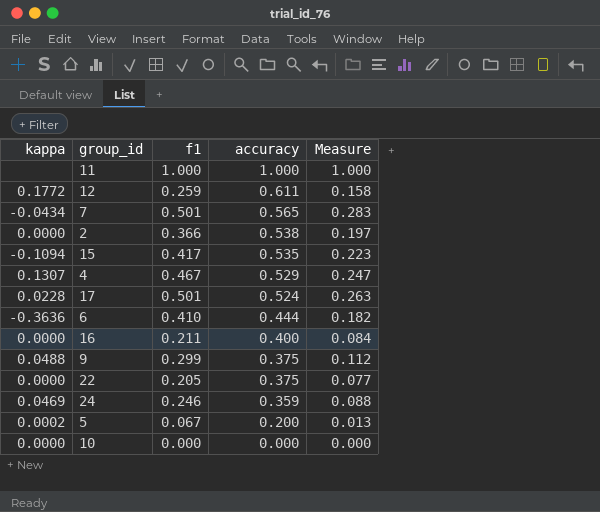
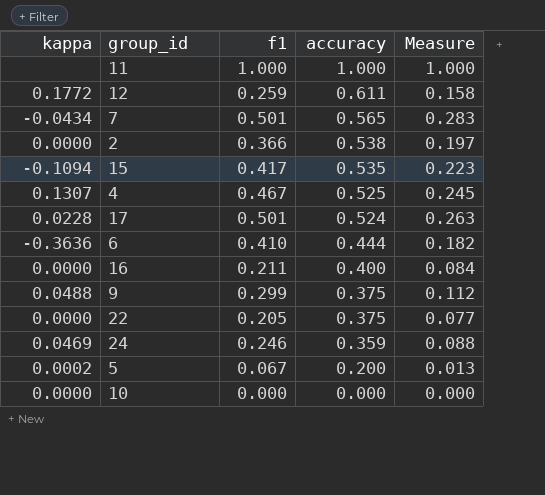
4 | accuracy: 0.529 -> 0.525
4 | Measure: 0.247 -> 0.245

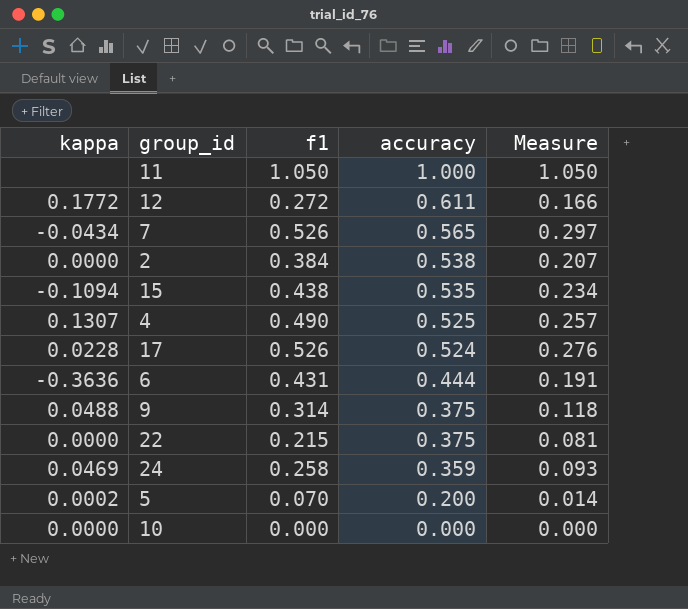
row 16: 0.0000 | 0.211 | 0.400 | 0.084 -> none
11 | f1: 1.000 -> 1.050
11 | Measure: 1.000 -> 1.050
12 | f1: 0.259 -> 0.272
12 | Measure: 0.158 -> 0.166
7 | f1: 0.501 -> 0.526
7 | Measure: 0.283 -> 0.297
2 | f1: 0.366 -> 0.384
2 | Measure: 0.197 -> 0.207
15 | f1: 0.417 -> 0.438
15 | Measure: 0.223 -> 0.234
4 | f1: 0.467 -> 0.490
4 | Measure: 0.245 -> 0.257
17 | f1: 0.501 -> 0.526
17 | Measure: 0.263 -> 0.276
6 | f1: 0.410 -> 0.431
6 | Measure: 0.182 -> 0.191
9 | f1: 0.299 -> 0.314
9 | Measure: 0.112 -> 0.118
22 | f1: 0.205 -> 0.215
22 | Measure: 0.077 -> 0.081
24 | f1: 0.246 -> 0.258
24 | Measure: 0.088 -> 0.093
5 | f1: 0.067 -> 0.070
5 | Measure: 0.013 -> 0.014

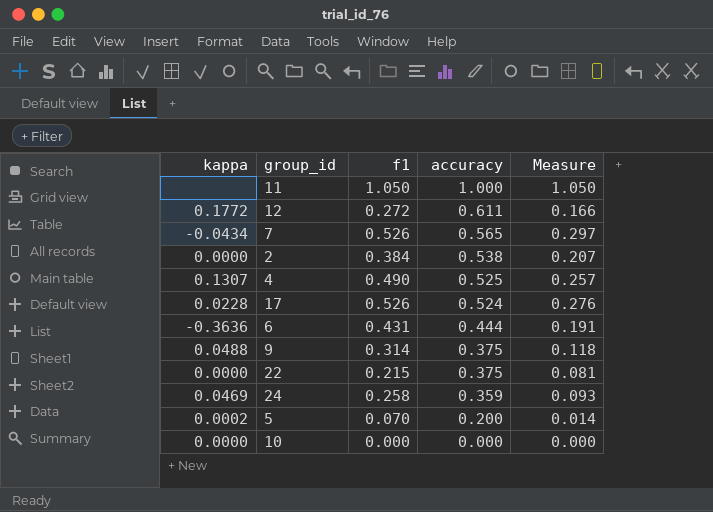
row 15: -0.1094 | 0.438 | 0.535 | 0.234 -> none

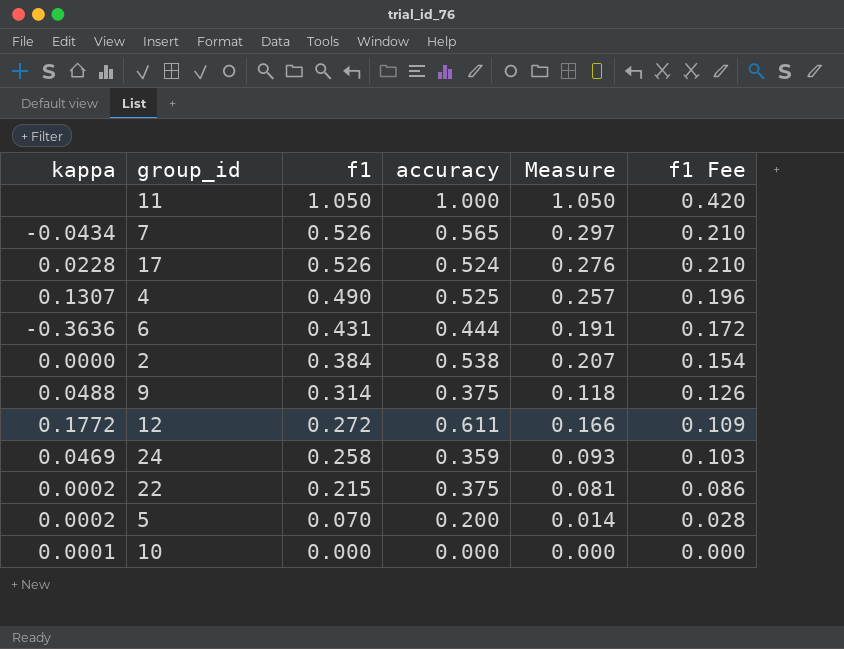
row order: accuracy descending -> f1 descending
column f1 Fee | formula: none -> [f1] * 0.4
22 | kappa: 0.0000 -> 0.0002
10 | kappa: 0.0000 -> 0.0001

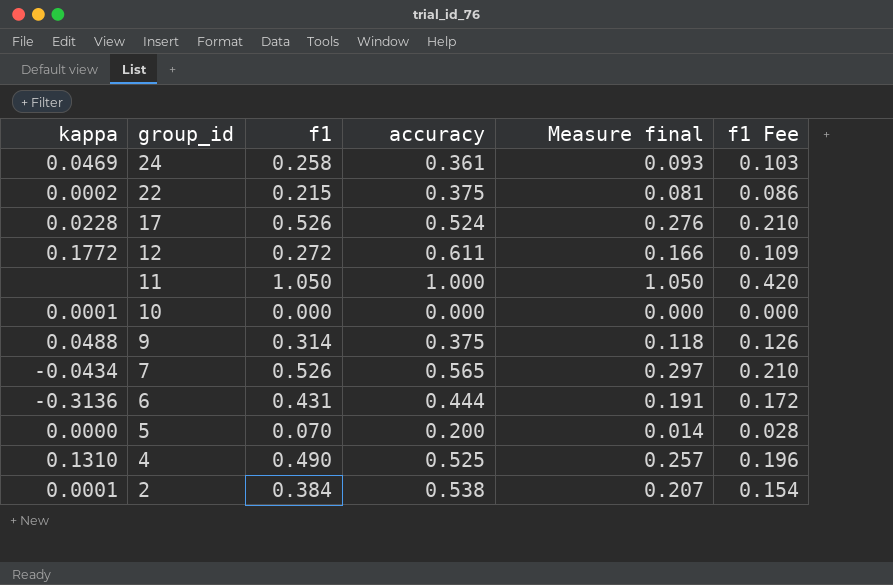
row order: f1 descending -> group_id descending
column name: Measure -> Measure final
24 | accuracy: 0.359 -> 0.361
6 | kappa: -0.3636 -> -0.3136
5 | kappa: 0.0002 -> 0.0000
4 | kappa: 0.1307 -> 0.1310
2 | kappa: 0.0000 -> 0.0001

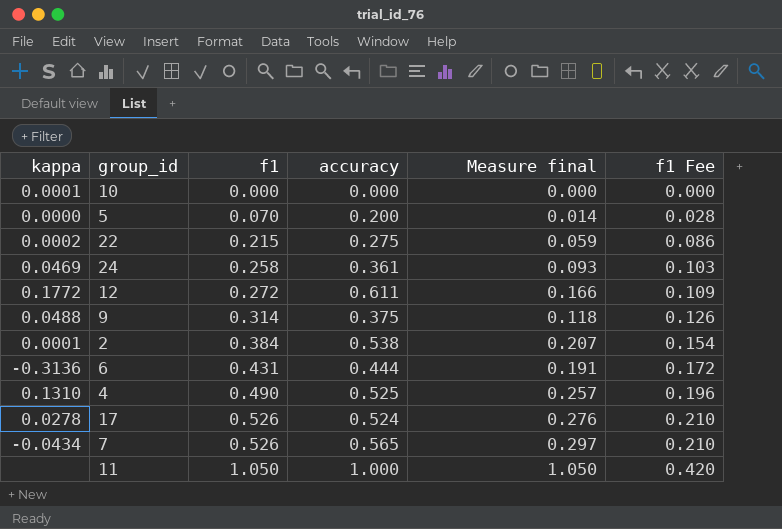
row order: group_id descending -> f1 ascending
22 | accuracy: 0.375 -> 0.275
22 | Measure final: 0.081 -> 0.059
17 | kappa: 0.0228 -> 0.0278

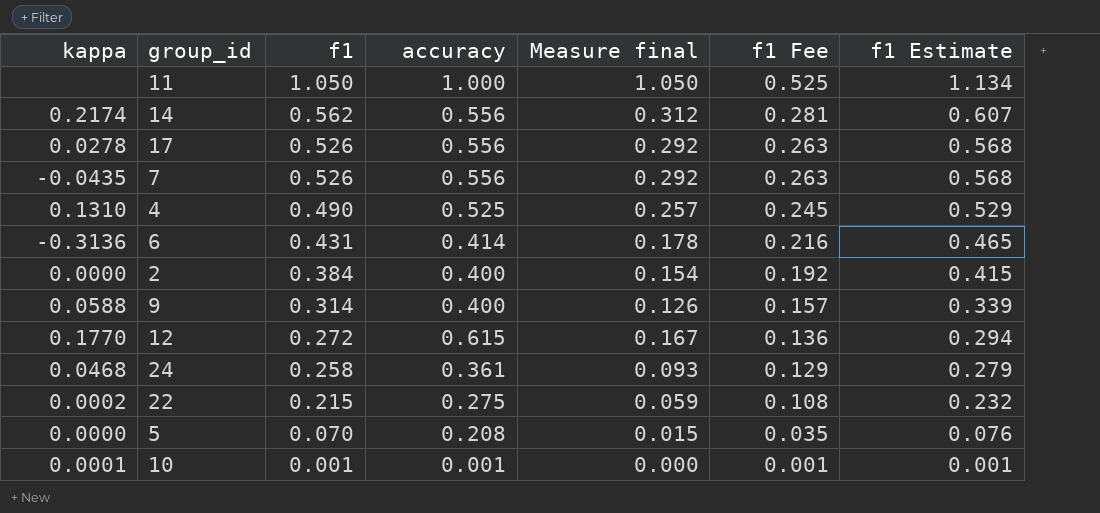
row order: f1 ascending -> f1 descending
column f1 Fee | formula: [f1] * 0.4 -> [f1] * 0.5
column f1 Estimate | formula: none -> [f1] * 1.08
row 14: none -> 0.2174 | 0.562 | 0.556 | 0.312 | 0.281 | 0.607
17 | accuracy: 0.524 -> 0.556
17 | Measure final: 0.276 -> 0.292
7 | kappa: -0.0434 -> -0.0435
7 | accuracy: 0.565 -> 0.556
7 | Measure final: 0.297 -> 0.292
6 | accuracy: 0.444 -> 0.414
6 | Measure final: 0.191 -> 0.178
2 | kappa: 0.0001 -> 0.0000
2 | accuracy: 0.538 -> 0.400
2 | Measure final: 0.207 -> 0.154
9 | kappa: 0.0488 -> 0.0588
9 | accuracy: 0.375 -> 0.400
9 | Measure final: 0.118 -> 0.126
12 | kappa: 0.1772 -> 0.1770
12 | accuracy: 0.611 -> 0.615
12 | Measure final: 0.166 -> 0.167
24 | kappa: 0.0469 -> 0.0468
5 | accuracy: 0.200 -> 0.208
5 | Measure final: 0.014 -> 0.015
10 | f1: 0.000 -> 0.001
10 | accuracy: 0.000 -> 0.001

